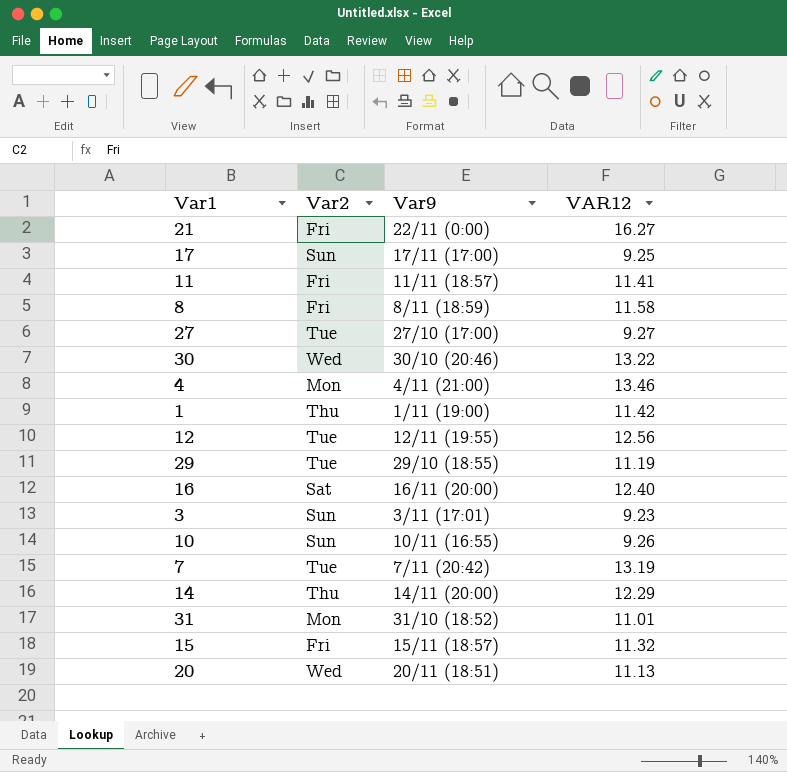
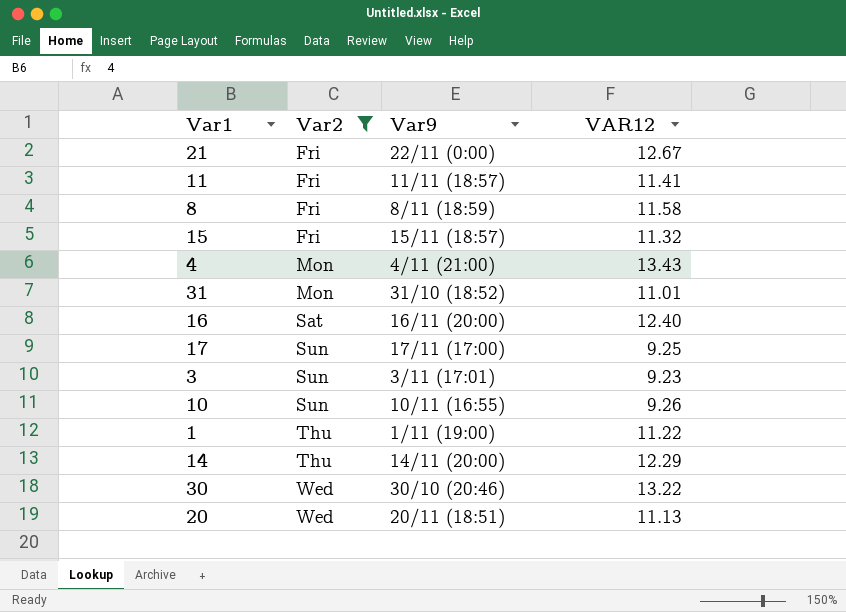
filter: none -> Var2 != Tue
row order: none -> Var2 ascending
21 | VAR12: 16.27 -> 12.67
4 | VAR12: 13.46 -> 13.43
1 | VAR12: 11.42 -> 11.22

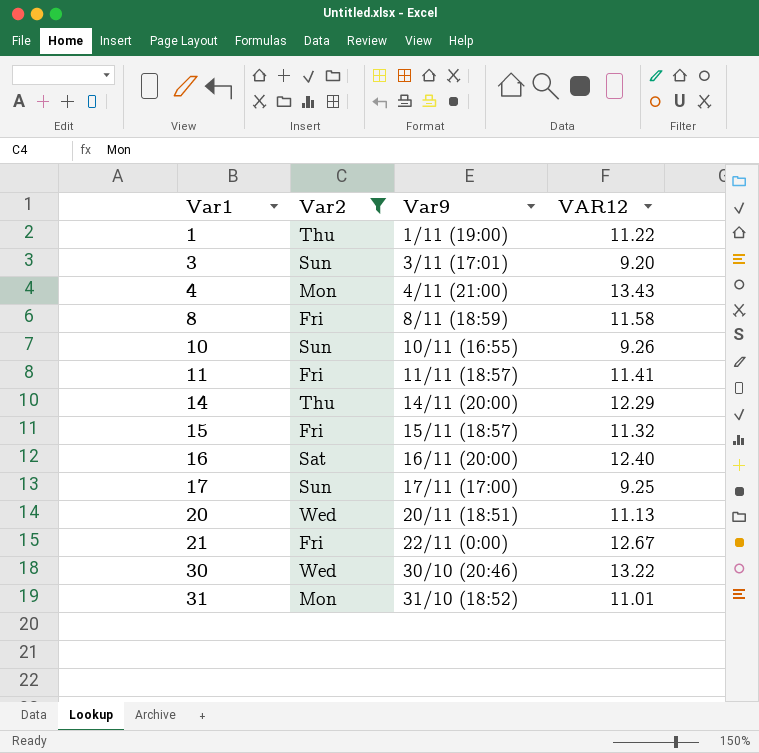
row order: Var2 ascending -> Var1 ascending
3 | VAR12: 9.23 -> 9.20

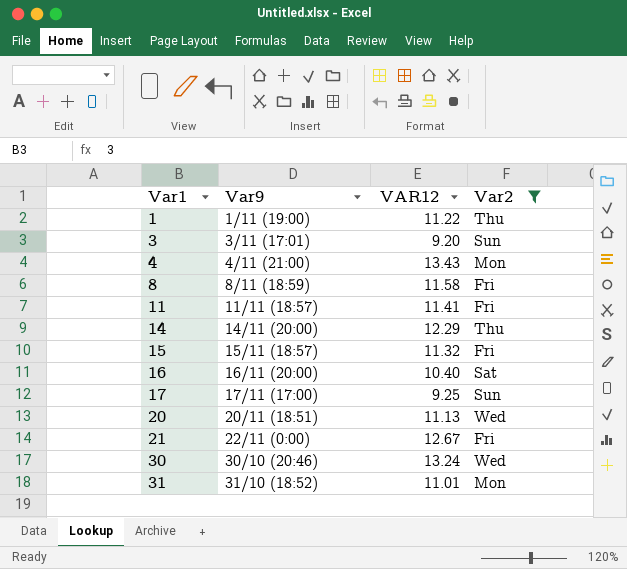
column Var2 | position: 2 -> 4
row 10: Sun | 10/11 (16:55) | 9.26 -> none
16 | VAR12: 12.40 -> 10.40
30 | VAR12: 13.22 -> 13.24

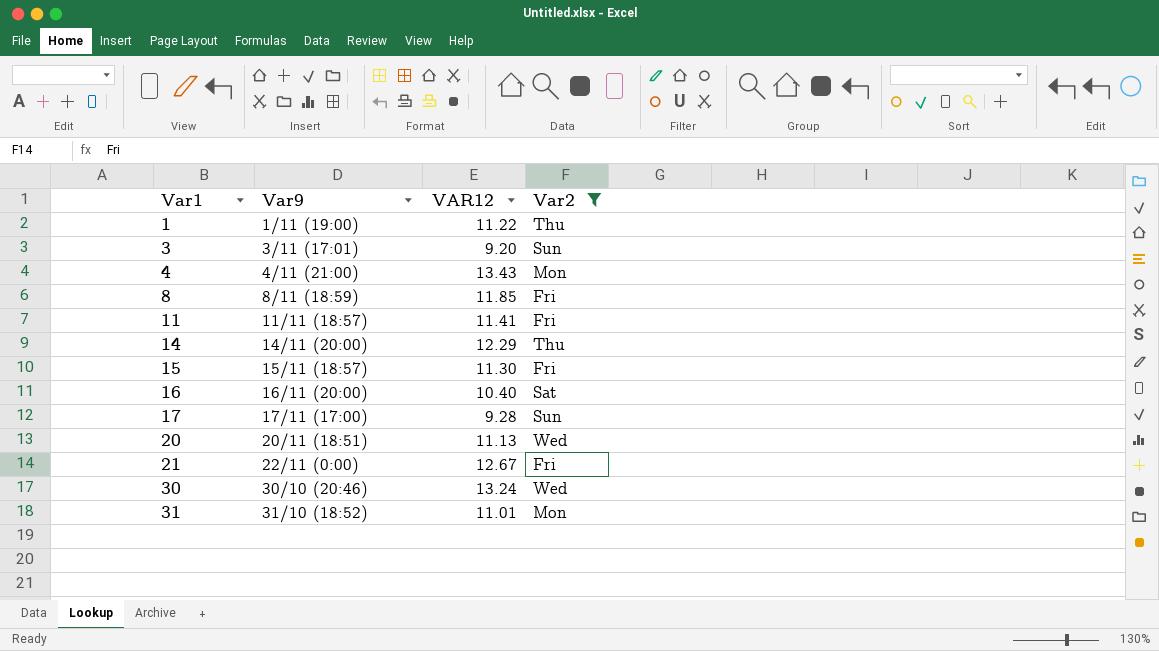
8 | VAR12: 11.58 -> 11.85
15 | VAR12: 11.32 -> 11.30
17 | VAR12: 9.25 -> 9.28

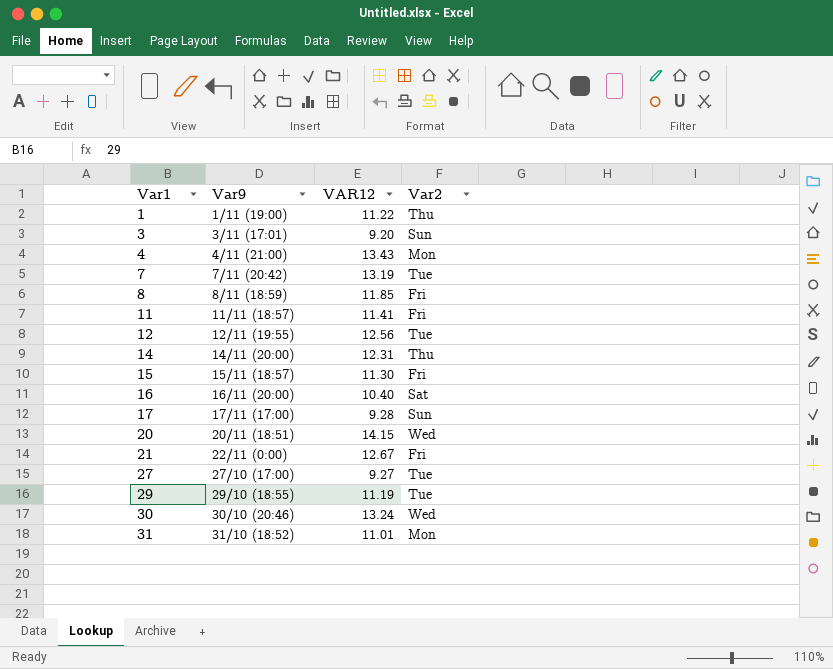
filter: Var2 != Tue -> none
14 | VAR12: 12.29 -> 12.31
20 | VAR12: 11.13 -> 14.15

